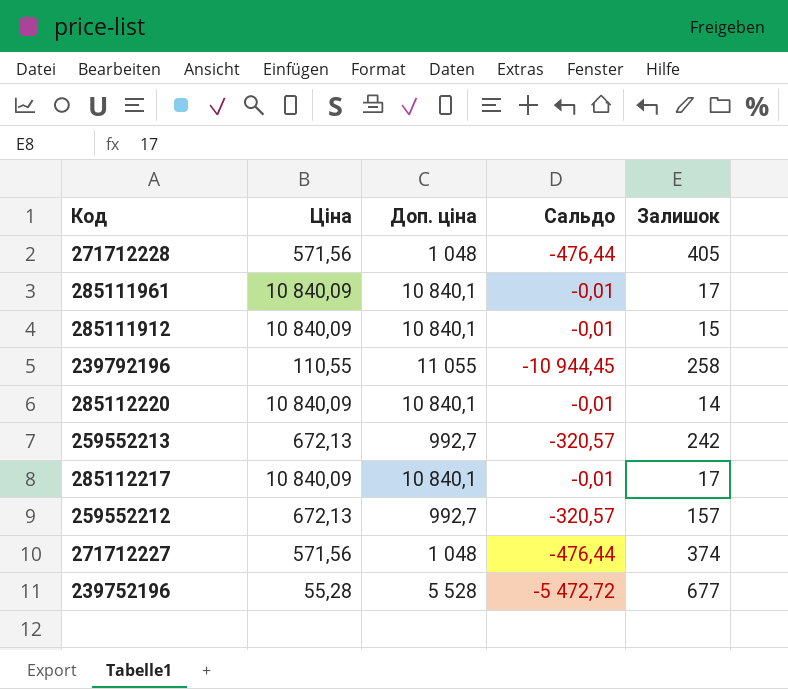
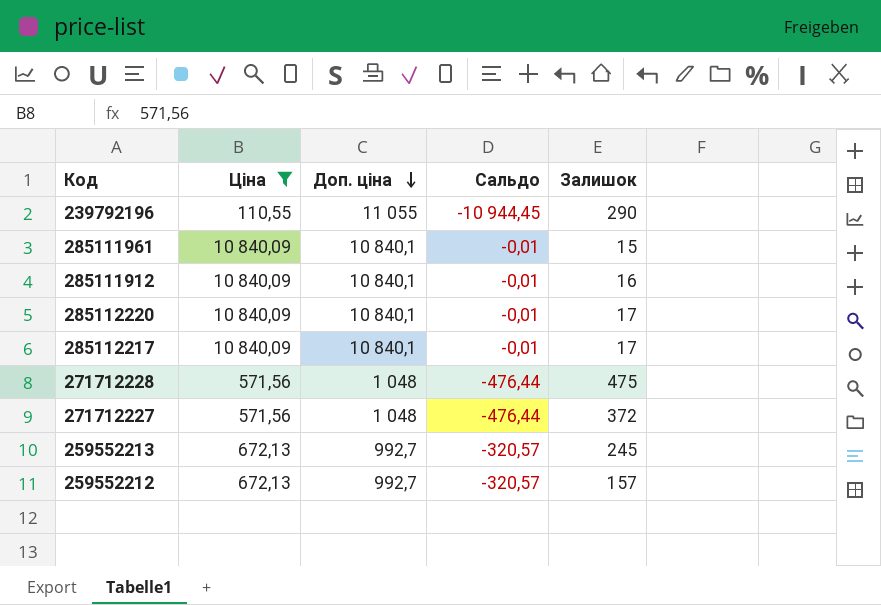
filter: none -> Ціна != 55,28
row order: none -> Доп. ціна descending
239792196 | Залишок: 258 -> 290
285111961 | Залишок: 17 -> 15
285111912 | Залишок: 15 -> 16
285112220 | Залишок: 14 -> 17
271712228 | Залишок: 405 -> 475
271712227 | Залишок: 374 -> 372
259552213 | Залишок: 242 -> 245

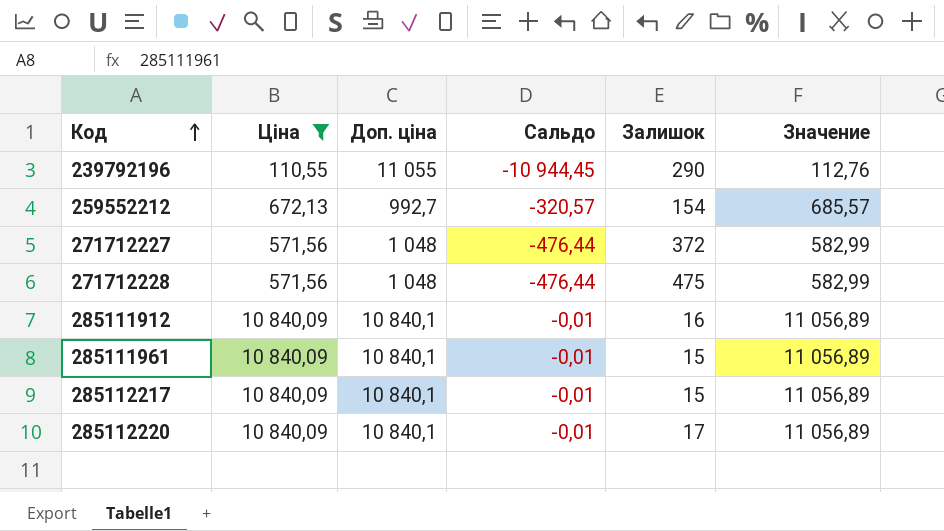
row order: Доп. ціна descending -> Код ascending
column Значение | formula: none -> [Ціна] * 1,02
row 259552213: 672,13 | 992,7 | -320,57 | 245 -> none
259552212 | Залишок: 157 -> 154
285112217 | Залишок: 17 -> 15

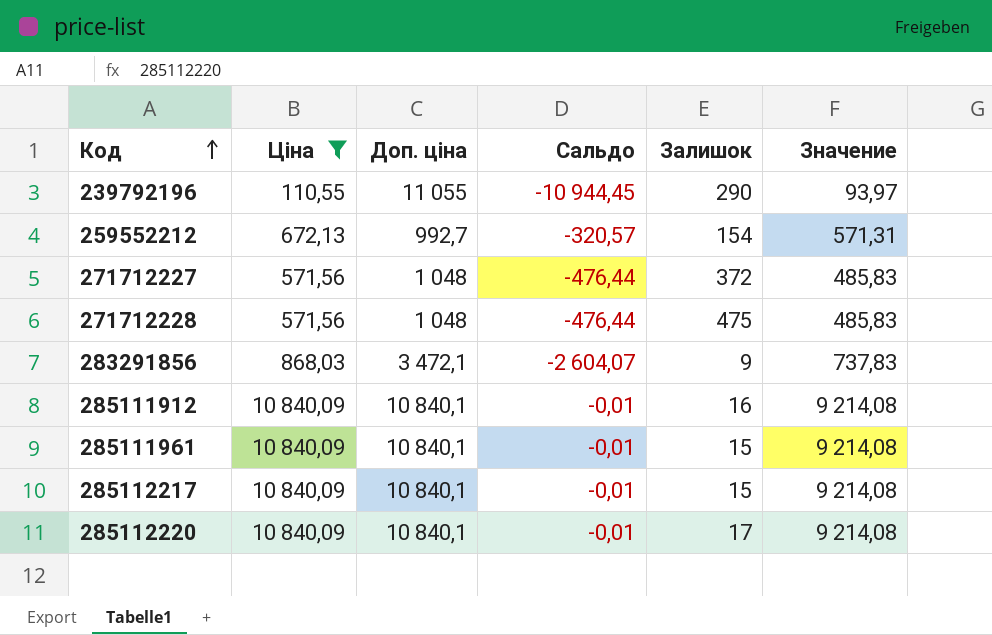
column Значение | formula: [Ціна] * 1,02 -> [Ціна] * 0,85
row 283291856: none -> 868,03 | 3 472,1 | -2 604,07 | 9 | 737,83

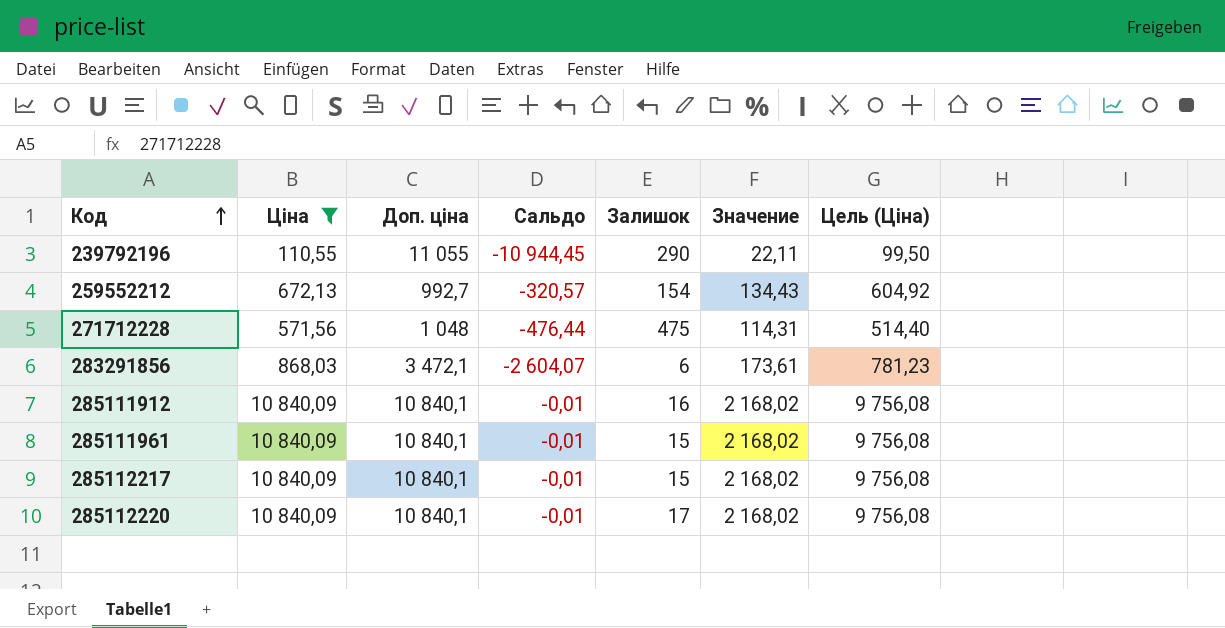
column Значение | formula: [Ціна] * 0,85 -> [Ціна] * 0,2
column Цель (Ціна) | formula: none -> [Ціна] * 0,9
row 271712227: 571,56 | 1 048 | -476,44 | 372 | 485,83 -> none
283291856 | Залишок: 9 -> 6

